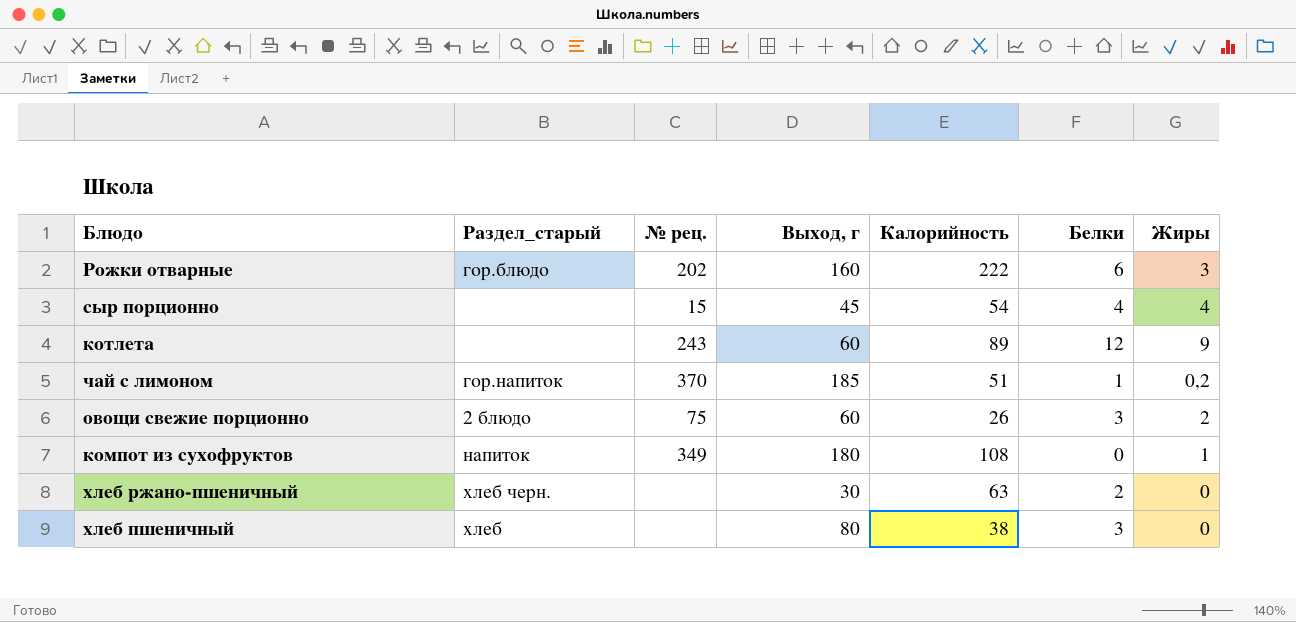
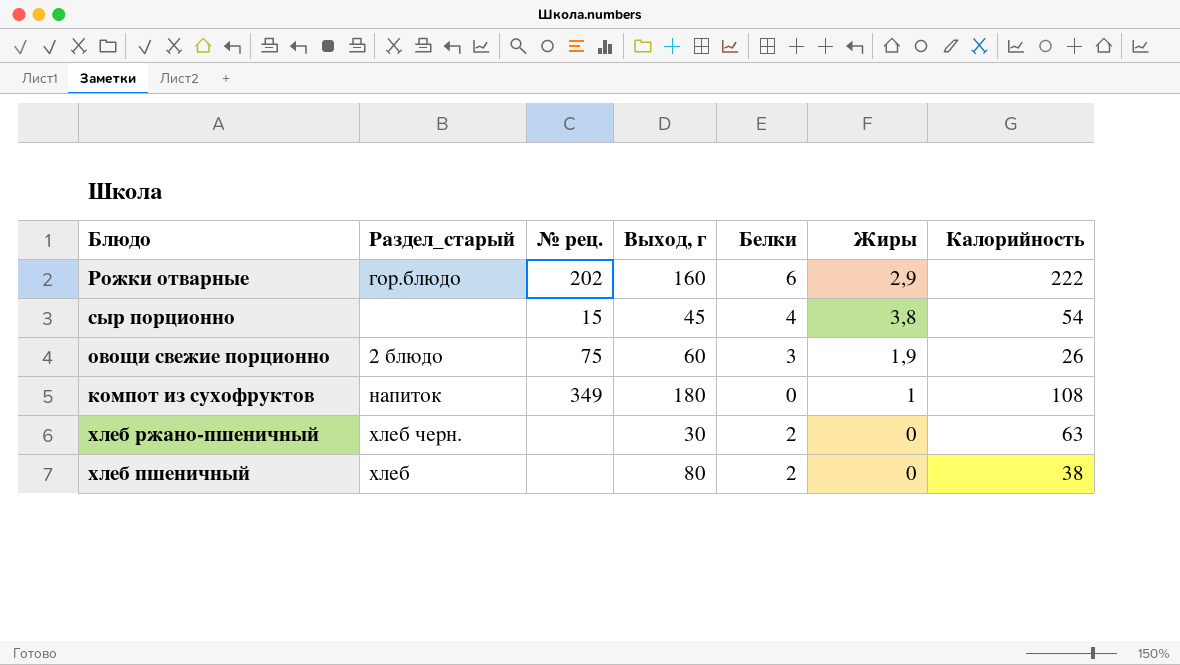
column Калорийность | position: 5 -> 7
row котлета: none | 243 | 60 | 89 | 12 | 9 -> none
row чай с лимоном: гор.напиток | 370 | 185 | 51 | 1 | 0,2 -> none
Рожки отварные | Жиры: 3 -> 2,9
сыр порционно | Жиры: 4 -> 3,8
овощи свежие порционно | Жиры: 2 -> 1,9
хлеб пшеничный | Белки: 3 -> 2

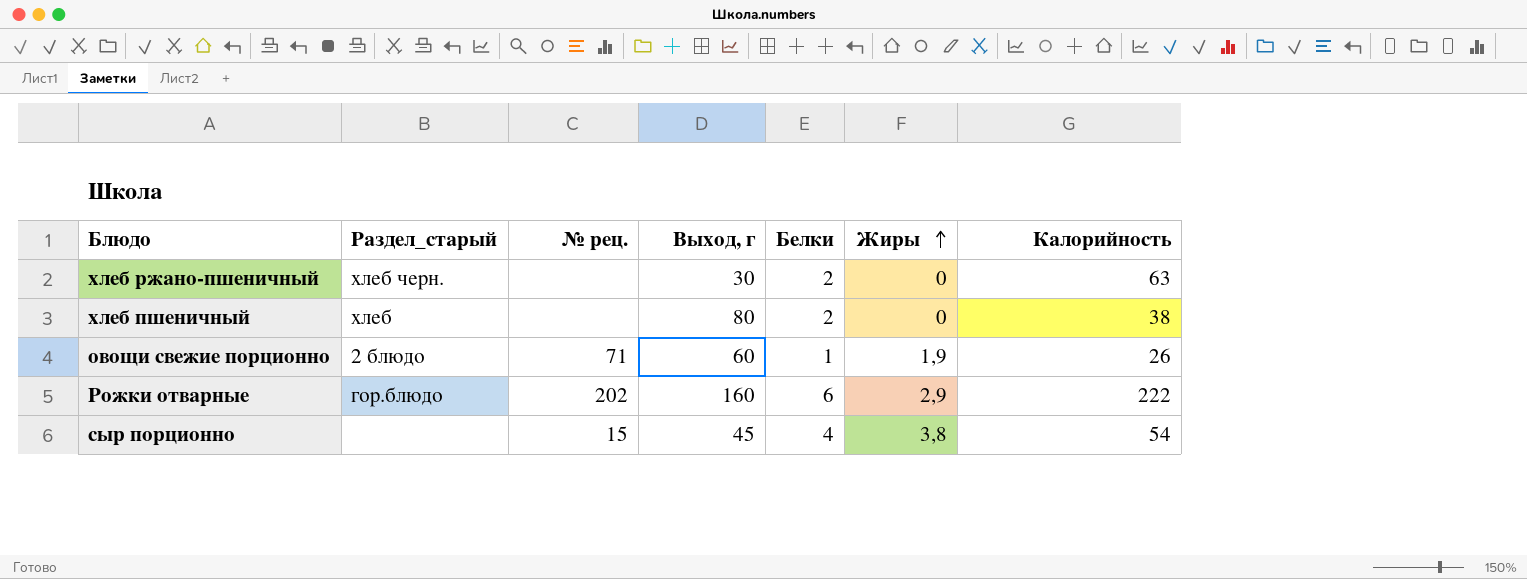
row order: none -> Жиры ascending
row компот из сухофруктов: напиток | 349 | 180 | 0 | 1 | 108 -> none
овощи свежие порционно | № рец.: 75 -> 71
овощи свежие порционно | Белки: 3 -> 1

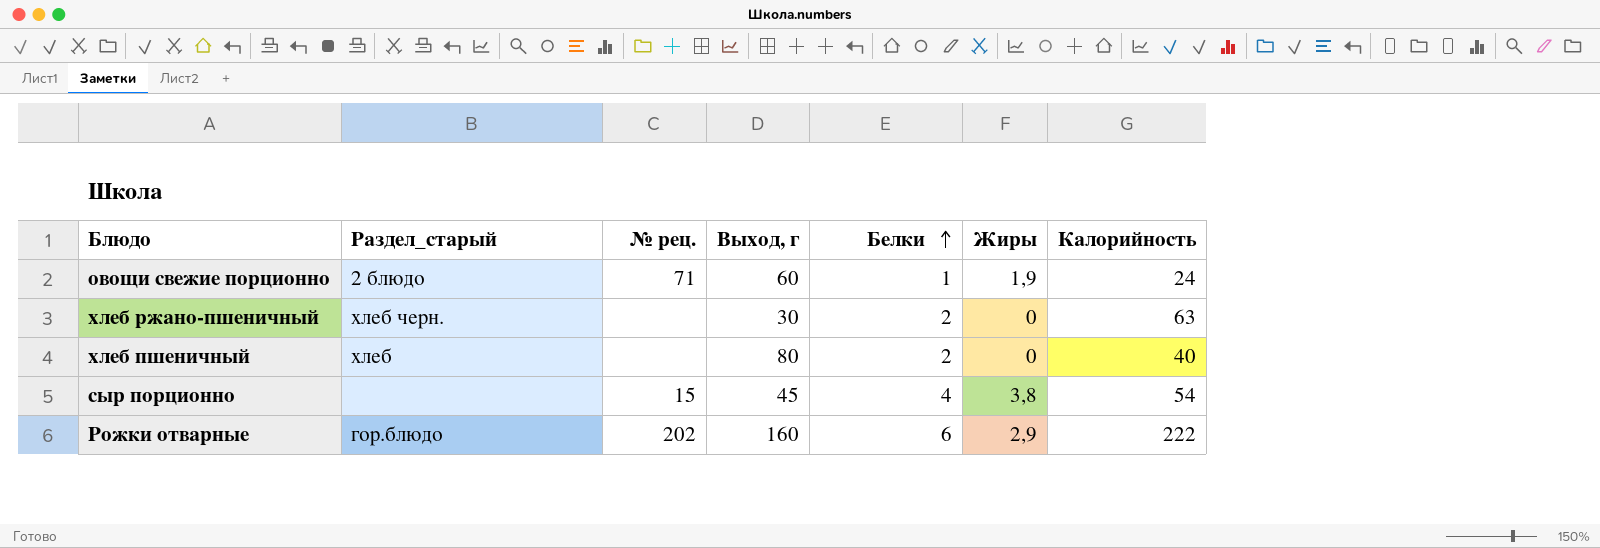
row order: Жиры ascending -> Белки ascending
овощи свежие порционно | Калорийность: 26 -> 24
хлеб пшеничный | Калорийность: 38 -> 40

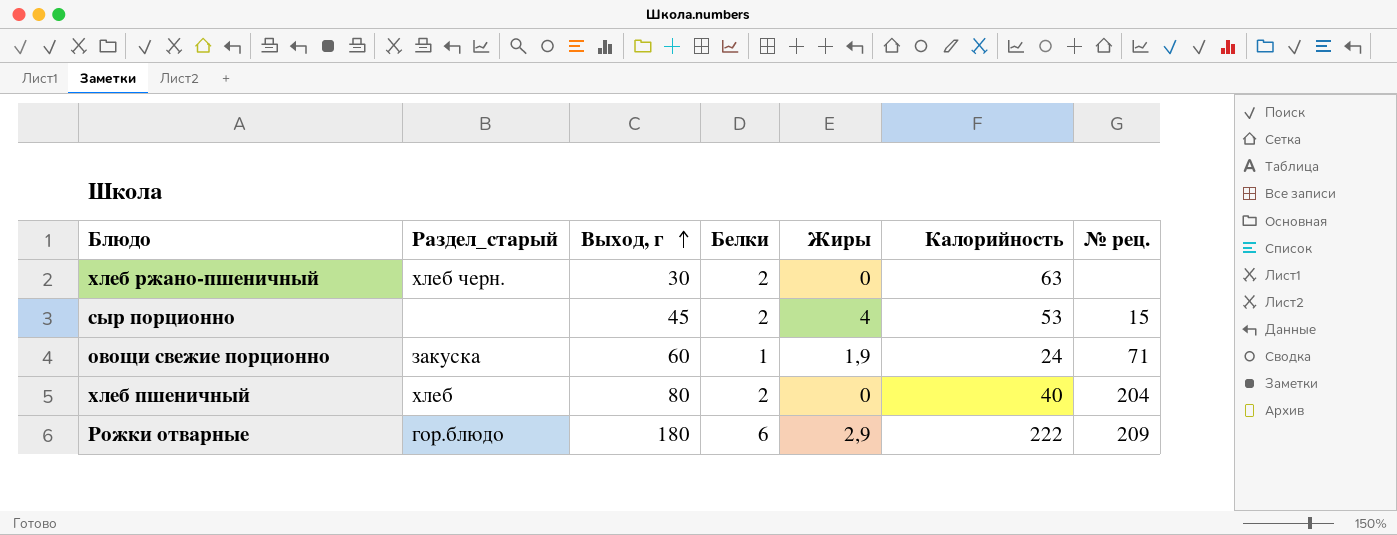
row order: Белки ascending -> Выход, г ascending
column № рец. | position: 3 -> 7
сыр порционно | Белки: 4 -> 2
сыр порционно | Жиры: 3,8 -> 4
сыр порционно | Калорийность: 54 -> 53
овощи свежие порционно | Раздел_старый: 2 блюдо -> закуска
хлеб пшеничный | № рец.: none -> 204
Рожки отварные | Выход, г: 160 -> 180
Рожки отварные | № рец.: 202 -> 209

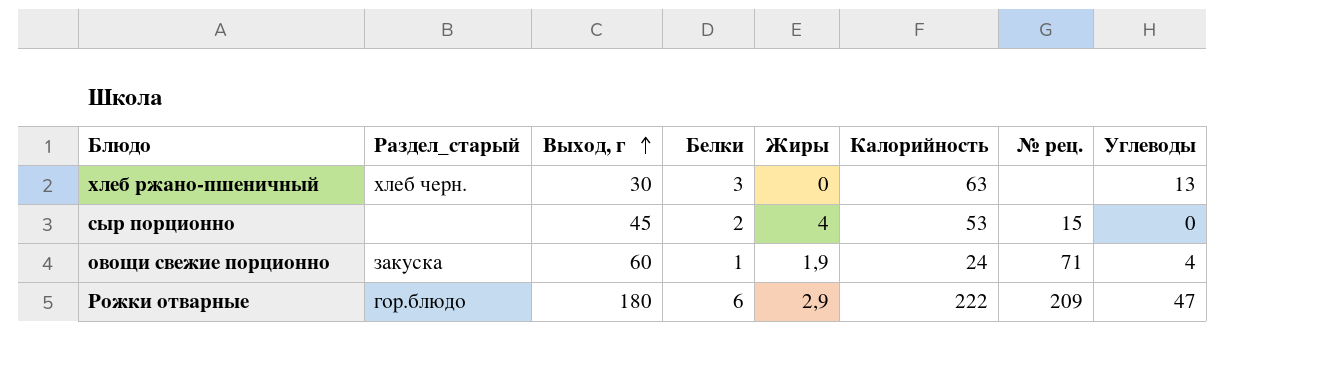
column Углеводы | position: none -> 8
row хлеб пшеничный: хлеб | 80 | 2 | 0 | 40 | 204 -> none
хлеб ржано-пшеничный | Белки: 2 -> 3

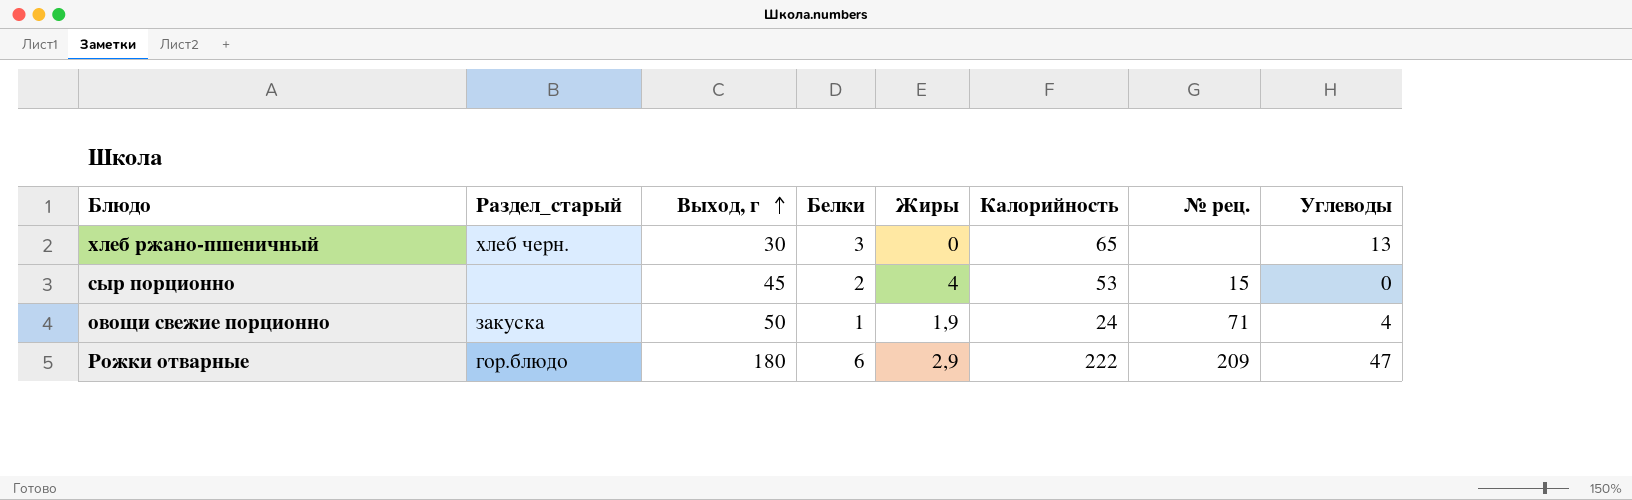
хлеб ржано-пшеничный | Калорийность: 63 -> 65
овощи свежие порционно | Выход, г: 60 -> 50

